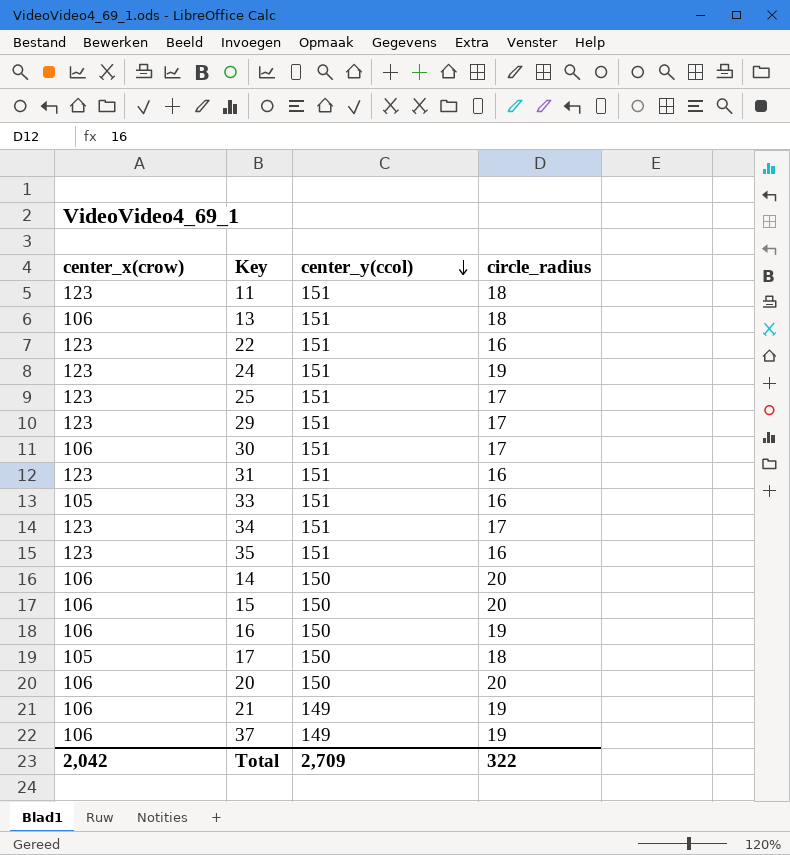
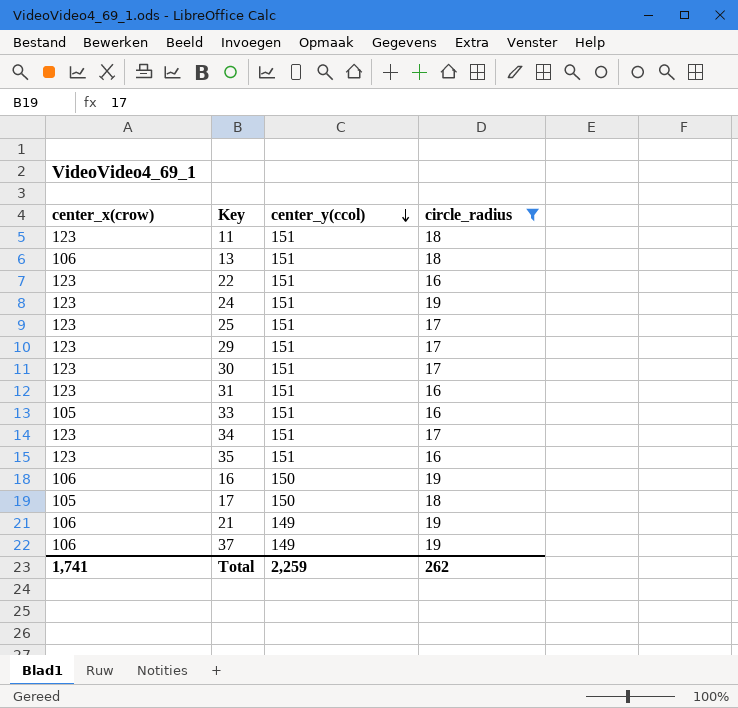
filter: none -> circle_radius != 20
30 | center_x(crow): 106 -> 123
Total | center_x(crow): 2,042 -> 1,741
Total | center_y(ccol): 2,709 -> 2,259
Total | circle_radius: 322 -> 262

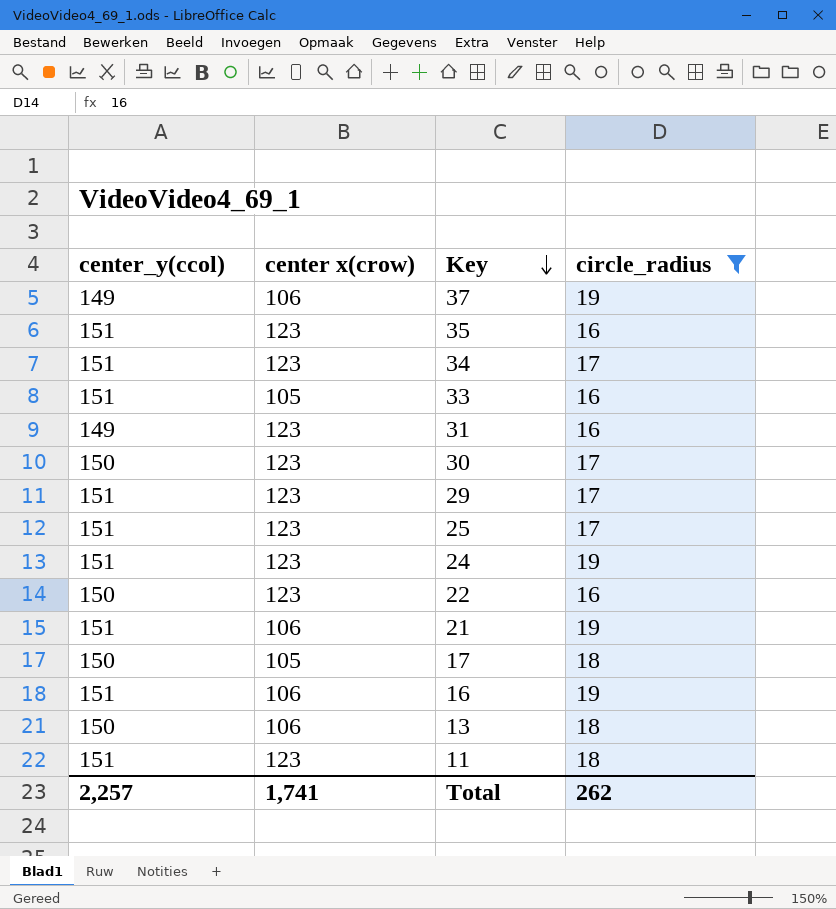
row order: center_y(ccol) descending -> Key descending
column center_y(ccol) | position: 3 -> 1
column name: center_x(crow) -> center x(crow)
31 | center_y(ccol): 151 -> 149
30 | center_y(ccol): 151 -> 150
22 | center_y(ccol): 151 -> 150
21 | center_y(ccol): 149 -> 151
16 | center_y(ccol): 150 -> 151
13 | center_y(ccol): 151 -> 150
Total | center_y(ccol): 2,259 -> 2,257

